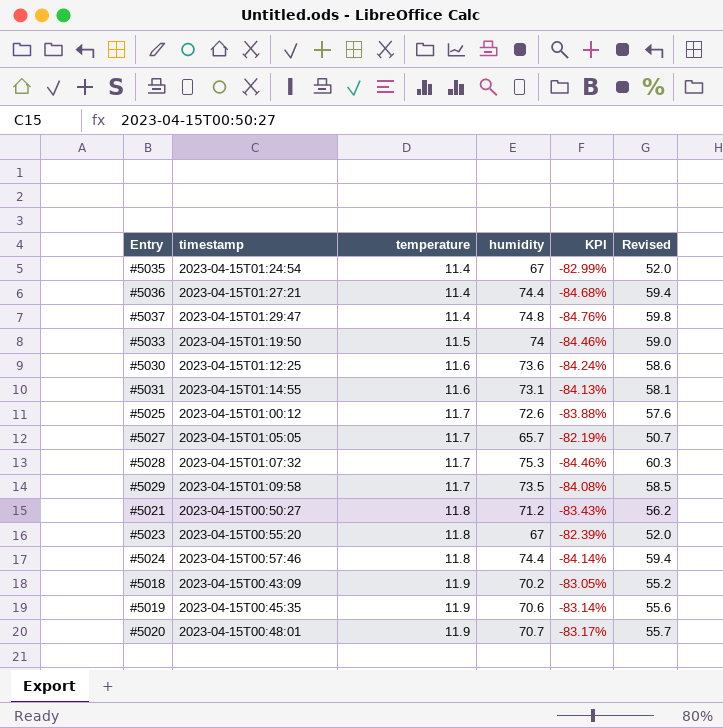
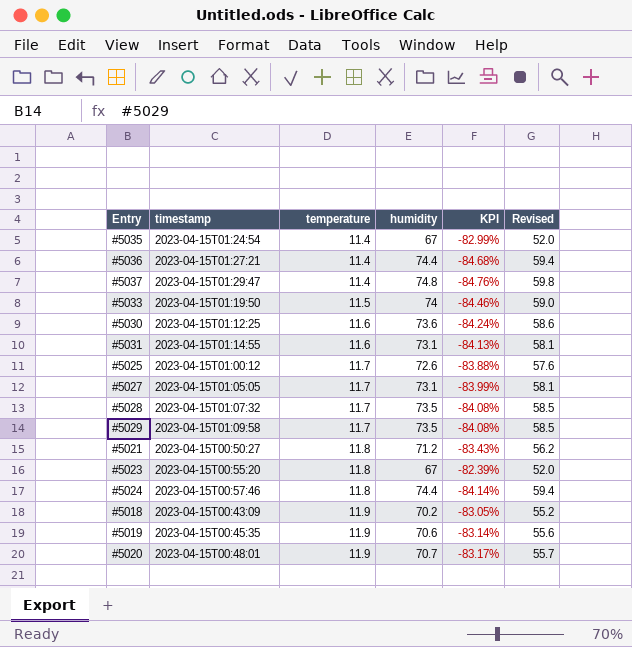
#5027 | humidity: 65.7 -> 73.1
#5027 | KPI: -82.19% -> -83.99%
#5027 | Revised: 50.7 -> 58.1
#5028 | humidity: 75.3 -> 73.5
#5028 | KPI: -84.46% -> -84.08%
#5028 | Revised: 60.3 -> 58.5

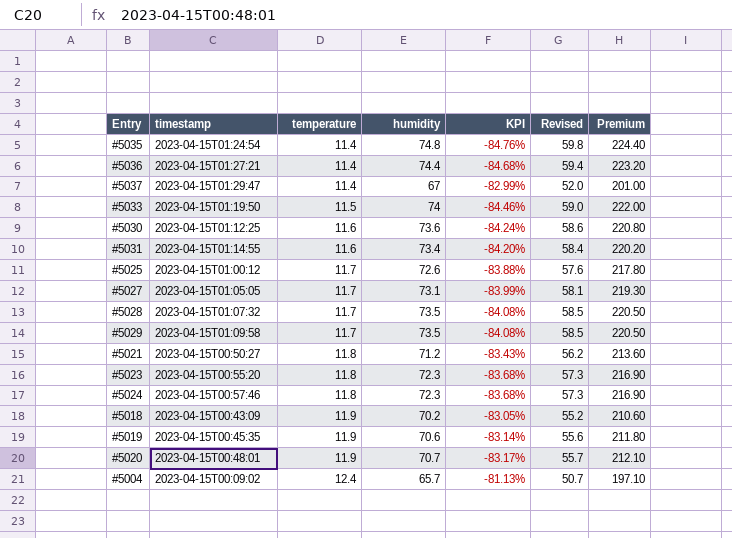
column Premium | formula: none -> [humidity] * 3
#5035 | humidity: 67 -> 74.8
#5035 | KPI: -82.99% -> -84.76%
#5035 | Revised: 52.0 -> 59.8
#5037 | humidity: 74.8 -> 67
#5037 | KPI: -84.76% -> -82.99%
#5037 | Revised: 59.8 -> 52.0
#5031 | humidity: 73.1 -> 73.4
#5031 | KPI: -84.13% -> -84.20%
#5031 | Revised: 58.1 -> 58.4
#5023 | humidity: 67 -> 72.3
#5023 | KPI: -82.39% -> -83.68%
#5023 | Revised: 52.0 -> 57.3
#5024 | humidity: 74.4 -> 72.3
#5024 | KPI: -84.14% -> -83.68%
#5024 | Revised: 59.4 -> 57.3
row #5004: none -> 2023-04-15T00:09:02 | 12.4 | 65.7 | -81.13% | 50.7 | 197.10

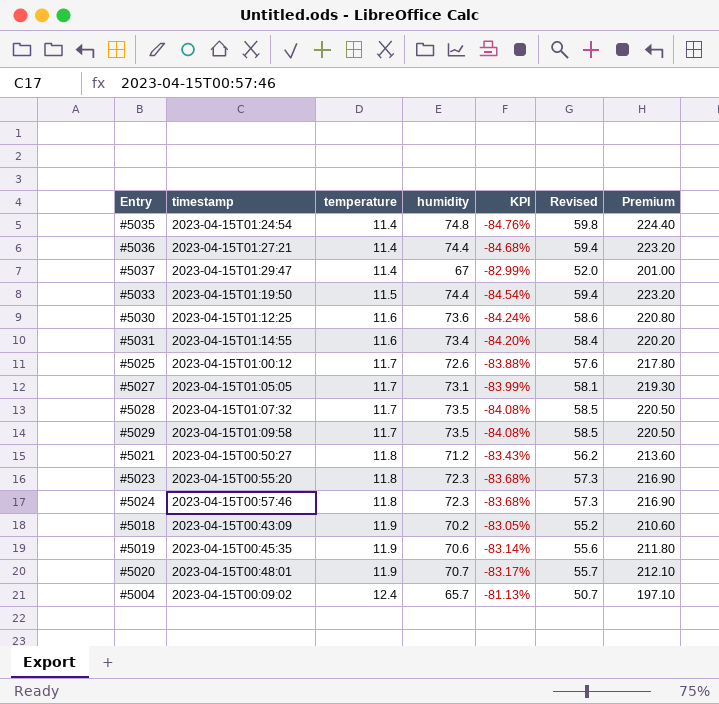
#5033 | humidity: 74 -> 74.4
#5033 | KPI: -84.46% -> -84.54%
#5033 | Revised: 59.0 -> 59.4
#5033 | Premium: 222.00 -> 223.20

